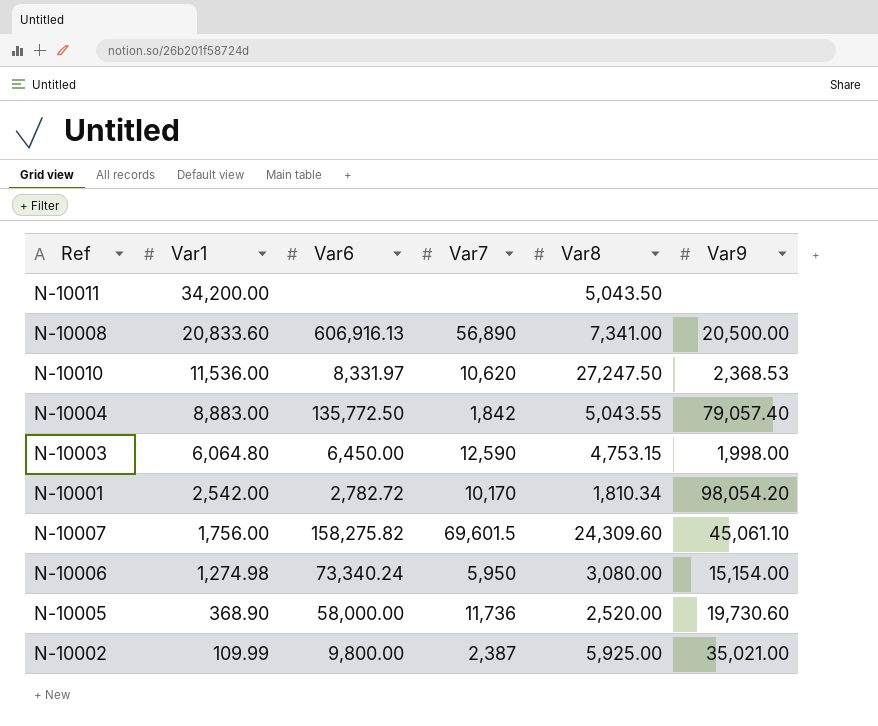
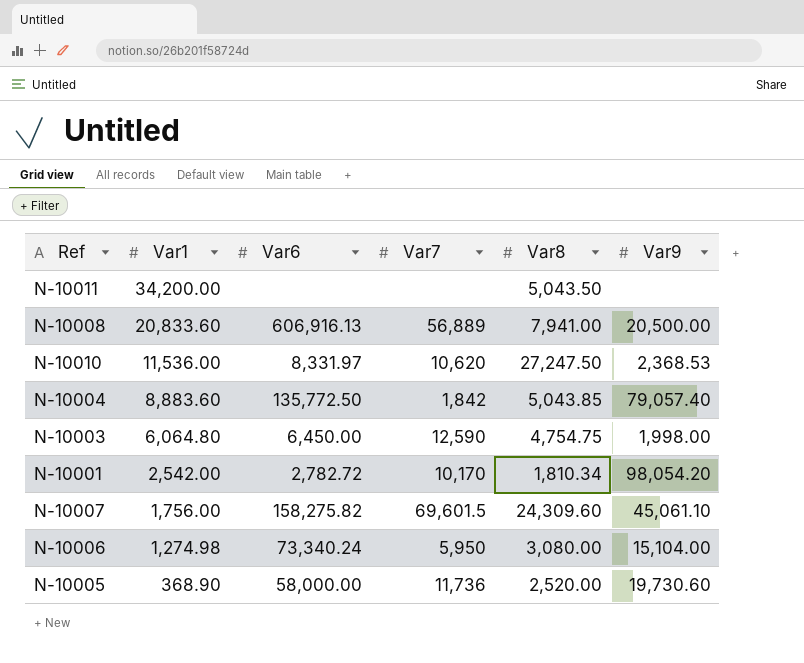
row N-10002: 109.99 | 9,800.00 | 2,387 | 5,925.00 | 35,021.00 -> none
N-10008 | Var7: 56,890 -> 56,889
N-10008 | Var8: 7,341.00 -> 7,941.00
N-10004 | Var1: 8,883.00 -> 8,883.60
N-10004 | Var8: 5,043.55 -> 5,043.85
N-10003 | Var8: 4,753.15 -> 4,754.75
N-10006 | Var9: 15,154.00 -> 15,104.00

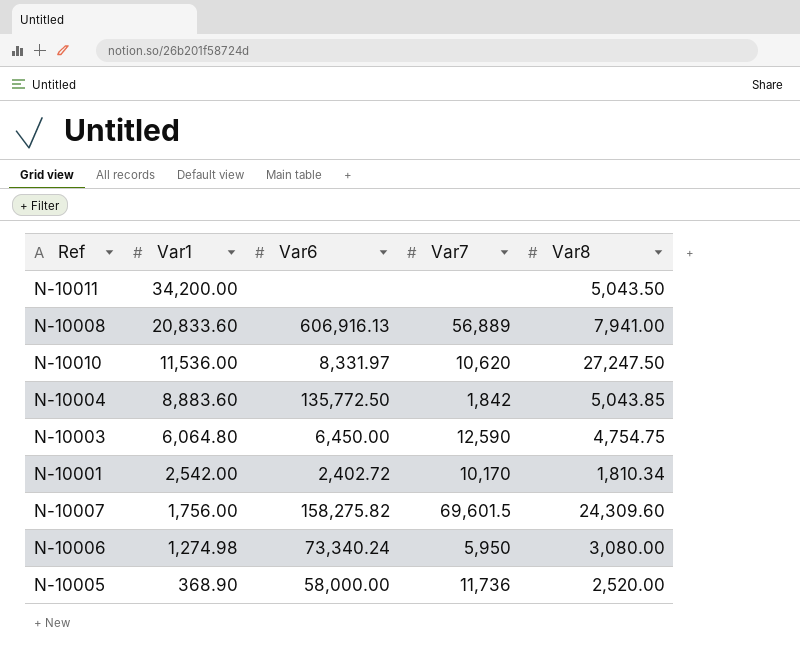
column Var9 | position: 6 -> none
N-10001 | Var6: 2,782.72 -> 2,402.72

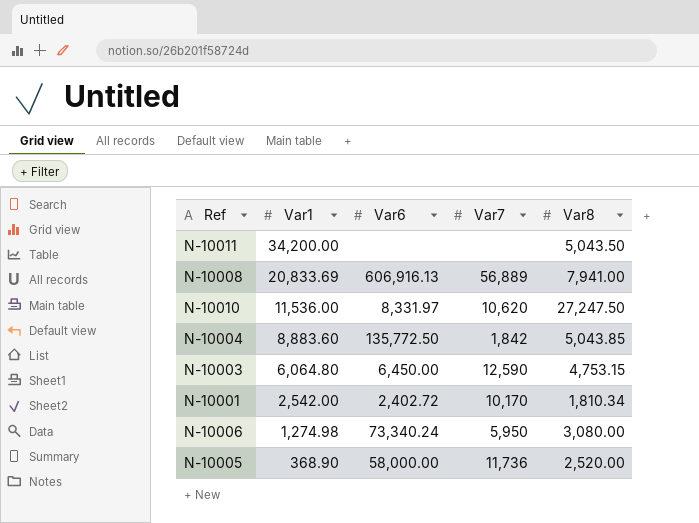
row N-10007: 1,756.00 | 158,275.82 | 69,601.5 | 24,309.60 -> none
N-10008 | Var1: 20,833.60 -> 20,833.69
N-10003 | Var8: 4,754.75 -> 4,753.15

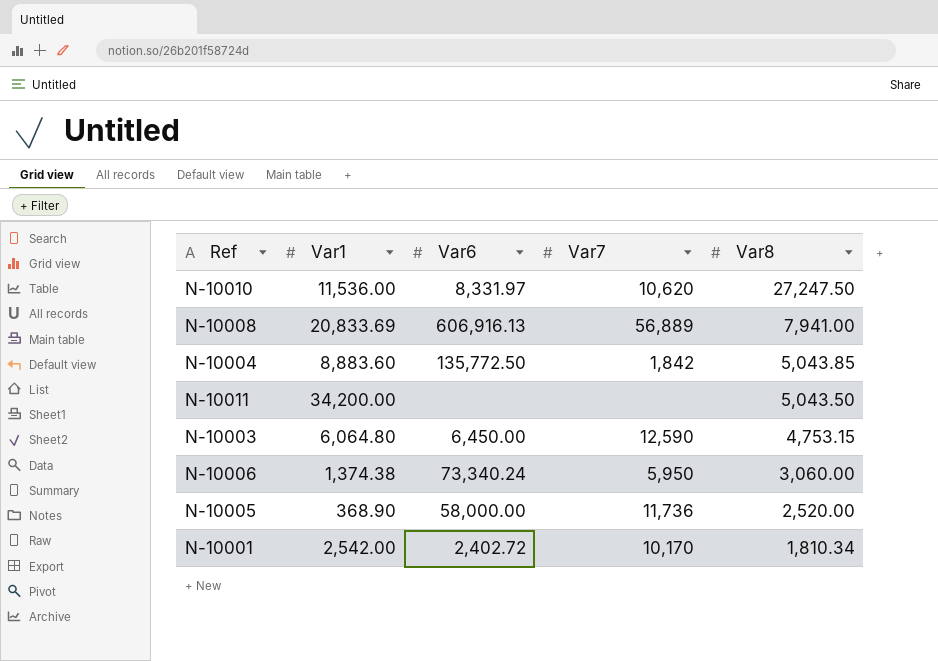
row order: Var1 descending -> Var8 descending
N-10006 | Var1: 1,274.98 -> 1,374.38
N-10006 | Var8: 3,080.00 -> 3,060.00

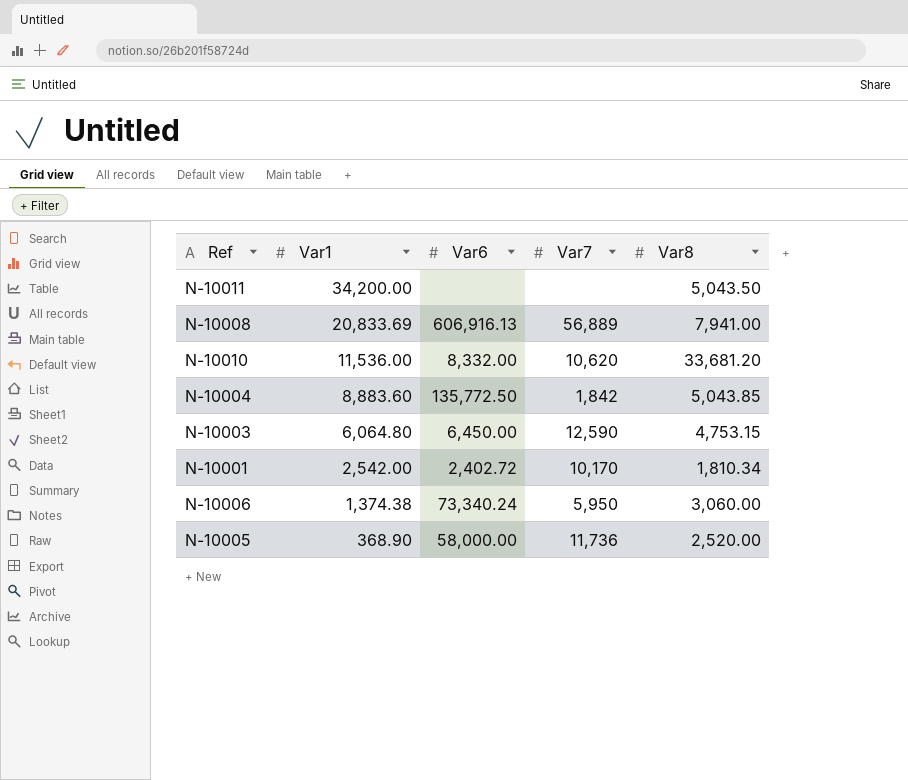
row order: Var8 descending -> Var1 descending
N-10010 | Var6: 8,331.97 -> 8,332.00
N-10010 | Var8: 27,247.50 -> 33,681.20

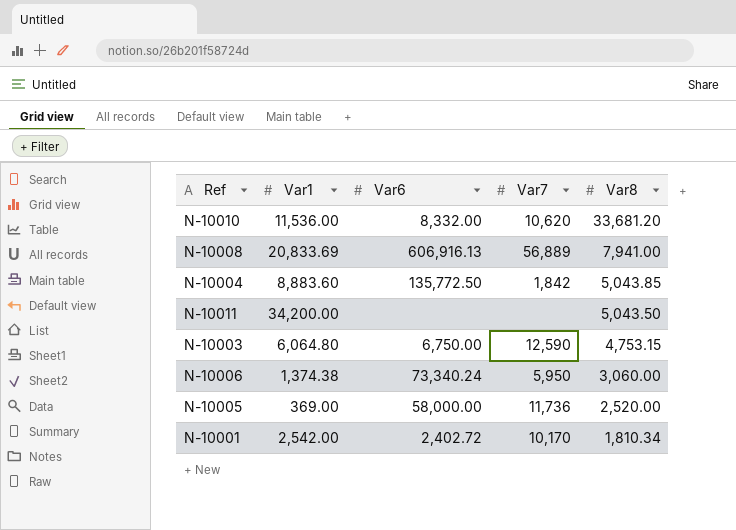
row order: Var1 descending -> Var8 descending
N-10003 | Var6: 6,450.00 -> 6,750.00
N-10005 | Var1: 368.90 -> 369.00

